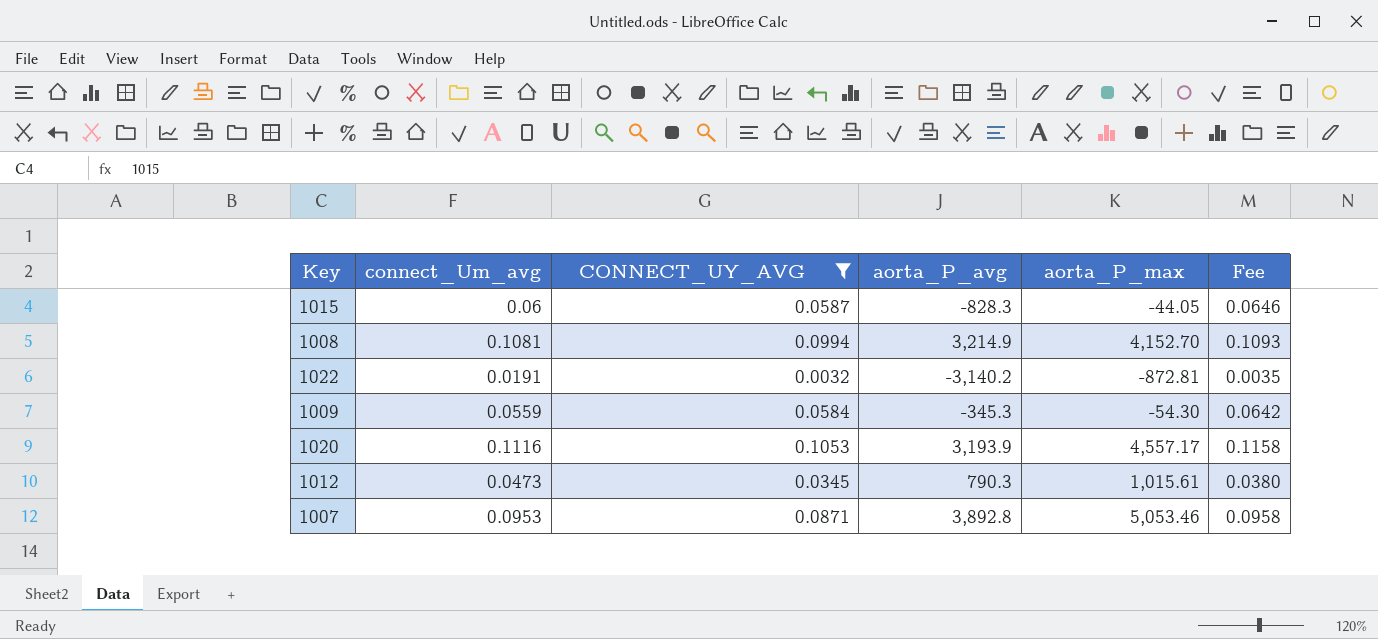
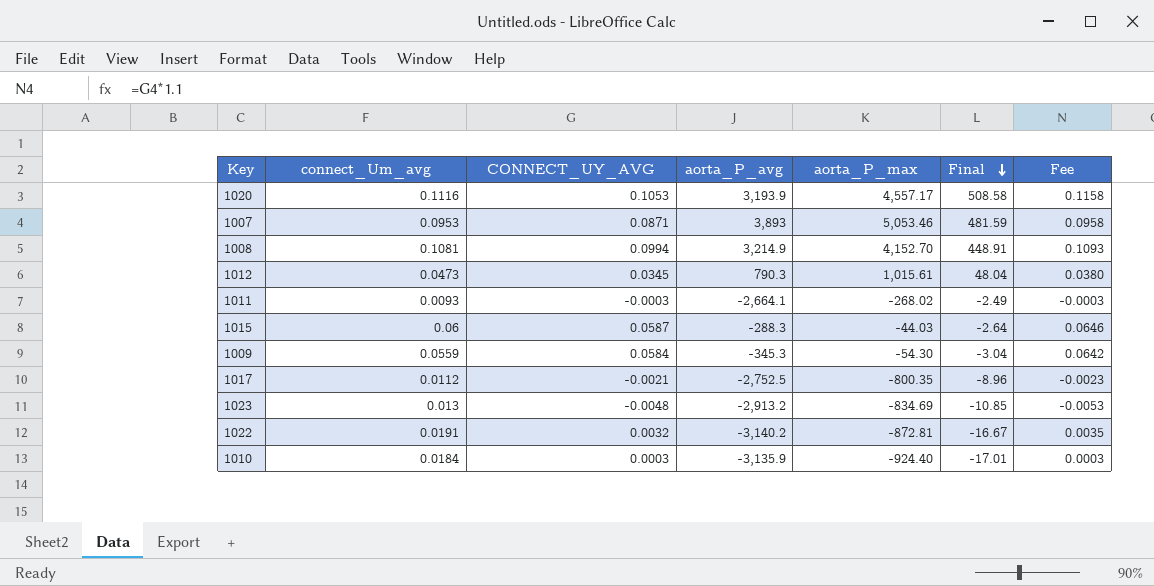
filter: CONNECT_UY_AVG >= 0.0032 -> none
row order: none -> Final descending
column Final | formula: none -> [connect_Um_avg] * [aorta_P_max]
1007 | aorta_P_avg: 3,892.8 -> 3,893
1015 | aorta_P_avg: -828.3 -> -288.3
1015 | aorta_P_max: -44.05 -> -44.03

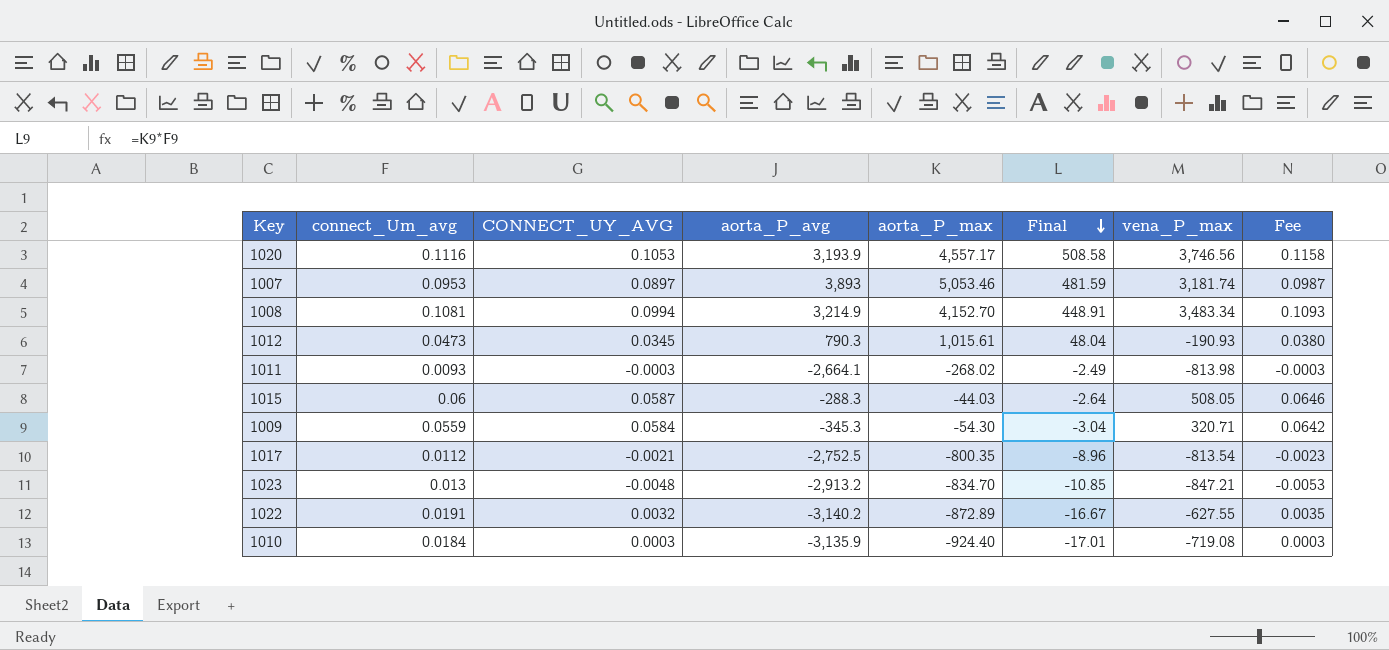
column vena_P_max | position: none -> 7
1007 | CONNECT_UY_AVG: 0.0871 -> 0.0897
1007 | Fee: 0.0958 -> 0.0987
1023 | aorta_P_max: -834.69 -> -834.70
1022 | aorta_P_max: -872.81 -> -872.89

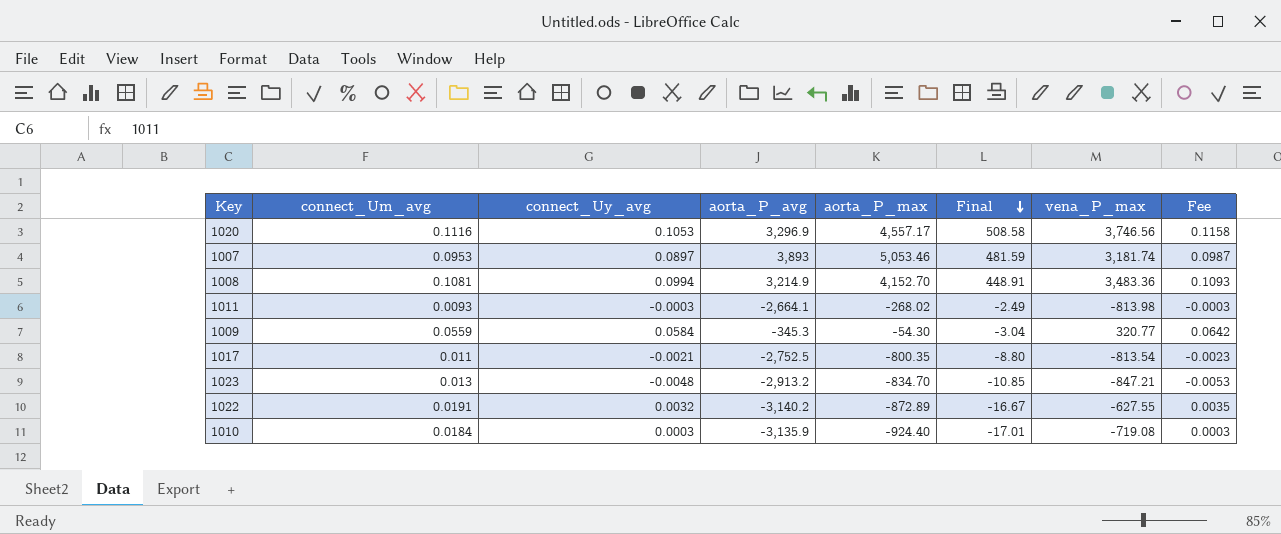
column name: CONNECT_UY_AVG -> connect_Uy_avg
row 1012: 0.0473 | 0.0345 | 790.3 | 1,015.61 | 48.04 | -190.93 | 0.0380 -> none
row 1015: 0.06 | 0.0587 | -288.3 | -44.03 | -2.64 | 508.05 | 0.0646 -> none
1020 | aorta_P_avg: 3,193.9 -> 3,296.9
1008 | vena_P_max: 3,483.34 -> 3,483.36
1009 | vena_P_max: 320.71 -> 320.77
1017 | connect_Um_avg: 0.0112 -> 0.011
1017 | Final: -8.96 -> -8.80

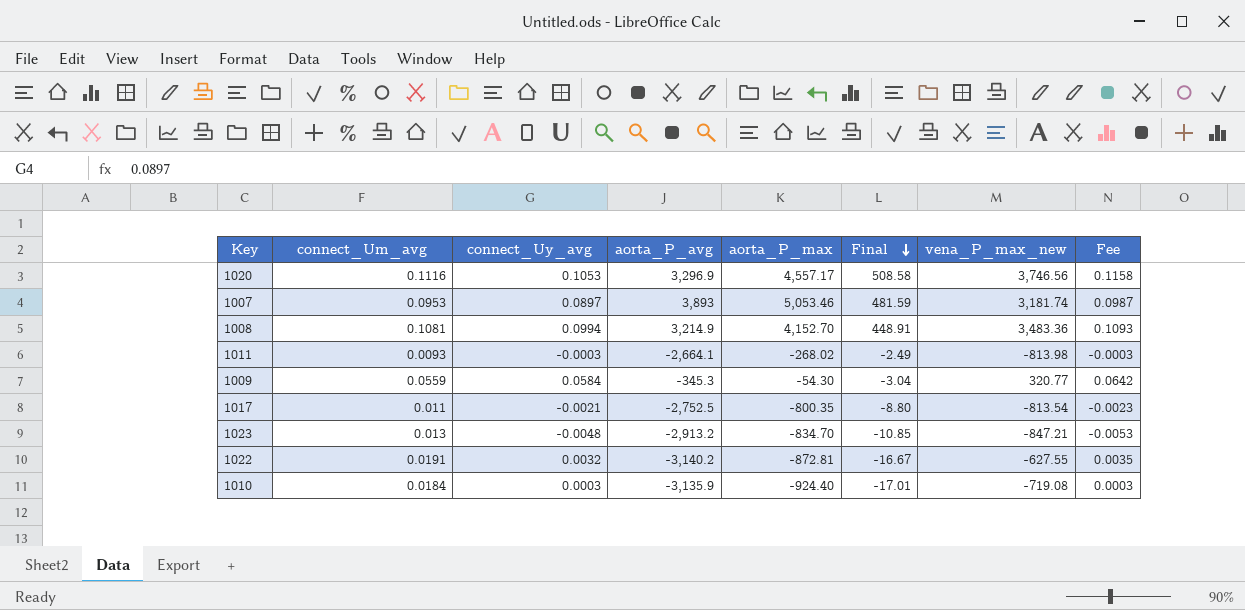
column name: vena_P_max -> vena_P_max_new
1022 | aorta_P_max: -872.89 -> -872.81

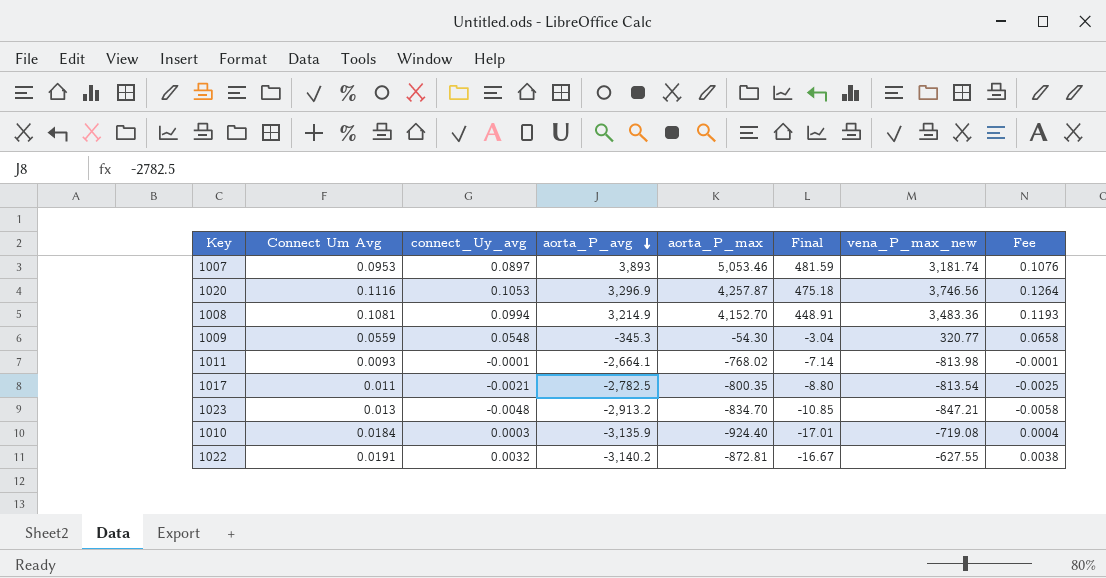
row order: Final descending -> aorta_P_avg descending
column name: connect_Um_avg -> Connect Um Avg
column Fee | formula: [connect_Uy_avg] * 1.1 -> [connect_Uy_avg] * 1.2
1020 | aorta_P_max: 4,557.17 -> 4,257.87
1020 | Final: 508.58 -> 475.18
1009 | connect_Uy_avg: 0.0584 -> 0.0548
1011 | connect_Uy_avg: -0.0003 -> -0.0001
1011 | aorta_P_max: -268.02 -> -768.02
1011 | Final: -2.49 -> -7.14
1017 | aorta_P_avg: -2,752.5 -> -2,782.5

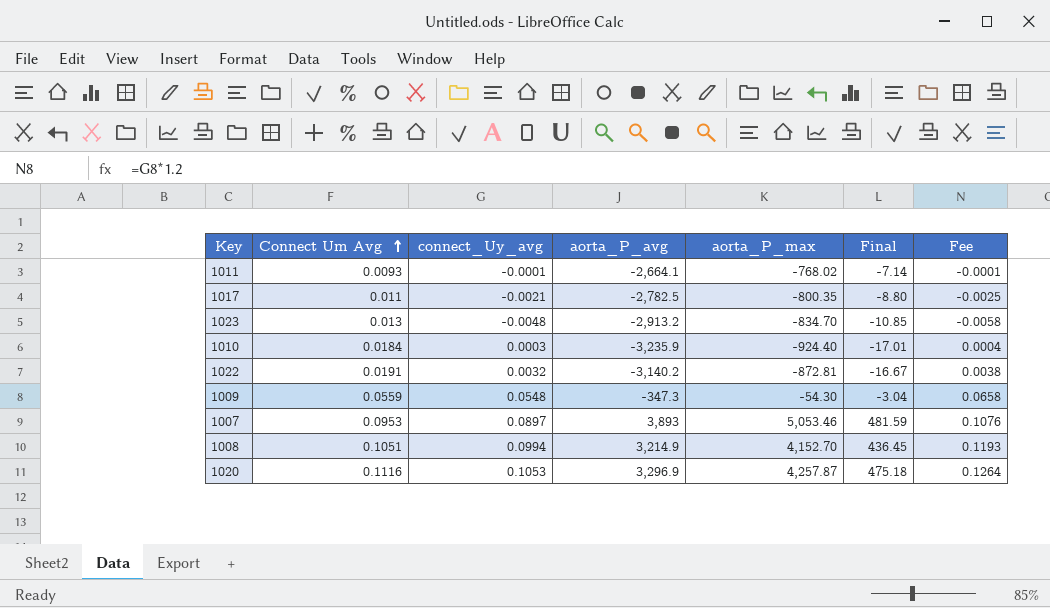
row order: aorta_P_avg descending -> Connect Um Avg ascending
column vena_P_max_new | position: 7 -> none
1010 | aorta_P_avg: -3,135.9 -> -3,235.9
1009 | aorta_P_avg: -345.3 -> -347.3
1008 | Connect Um Avg: 0.1081 -> 0.1051
1008 | Final: 448.91 -> 436.45

